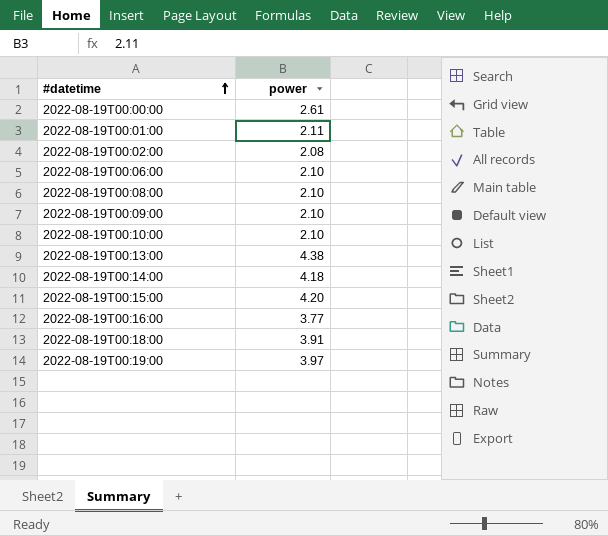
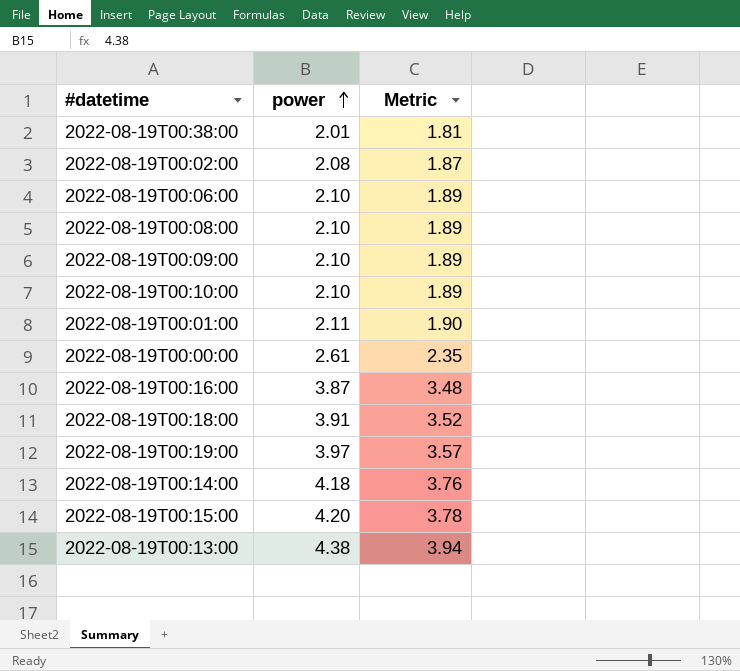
row order: #datetime ascending -> power ascending
column Metric | formula: none -> [power] * 0.9
row 2022-08-19T00:38:00: none -> 2.01 | 1.81
2022-08-19T00:16:00 | power: 3.77 -> 3.87

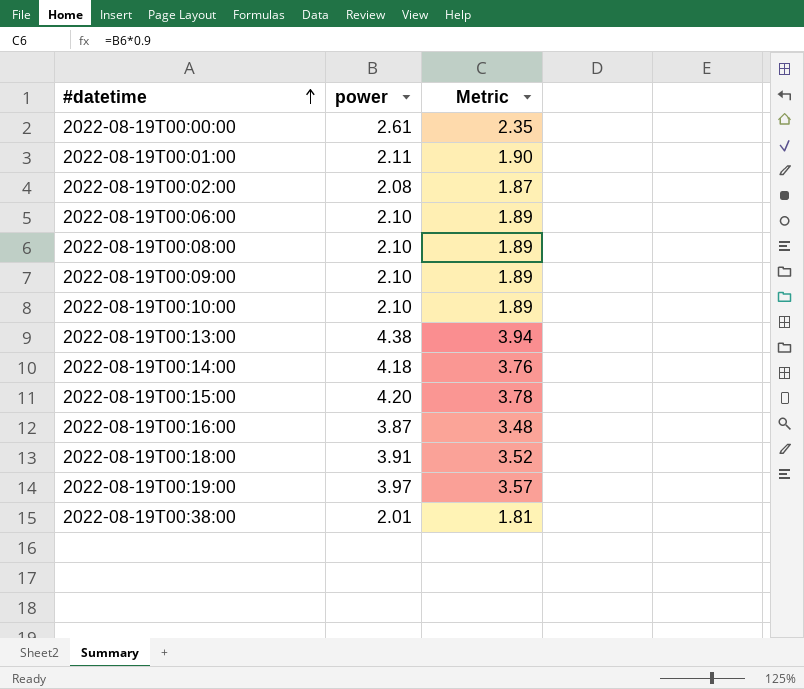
row order: power ascending -> #datetime ascending

